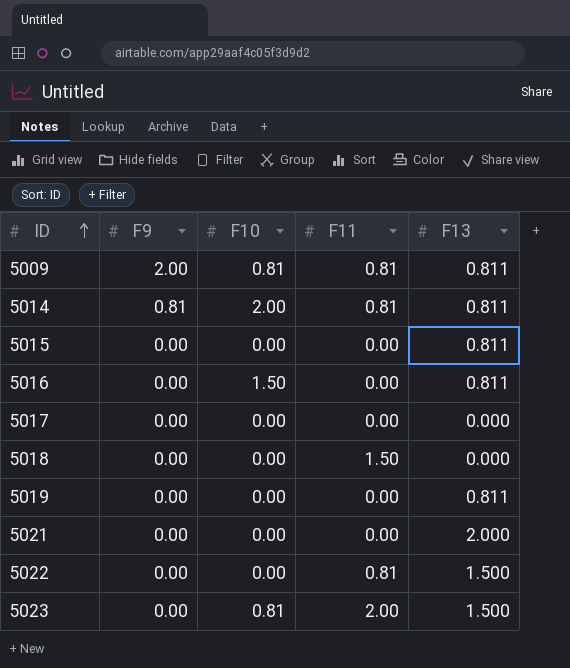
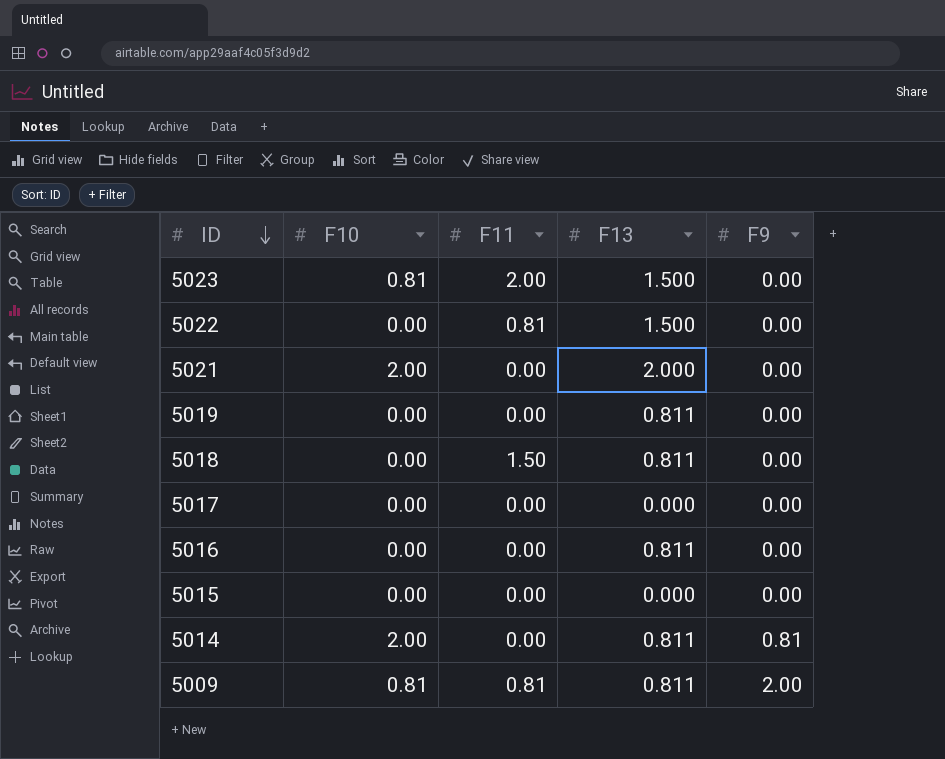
row order: ID ascending -> ID descending
column F9 | position: 2 -> 5
5021 | F10: 0.00 -> 2.00
5018 | F13: 0.000 -> 0.811
5016 | F10: 1.50 -> 0.00
5015 | F13: 0.811 -> 0.000
5014 | F11: 0.81 -> 0.00

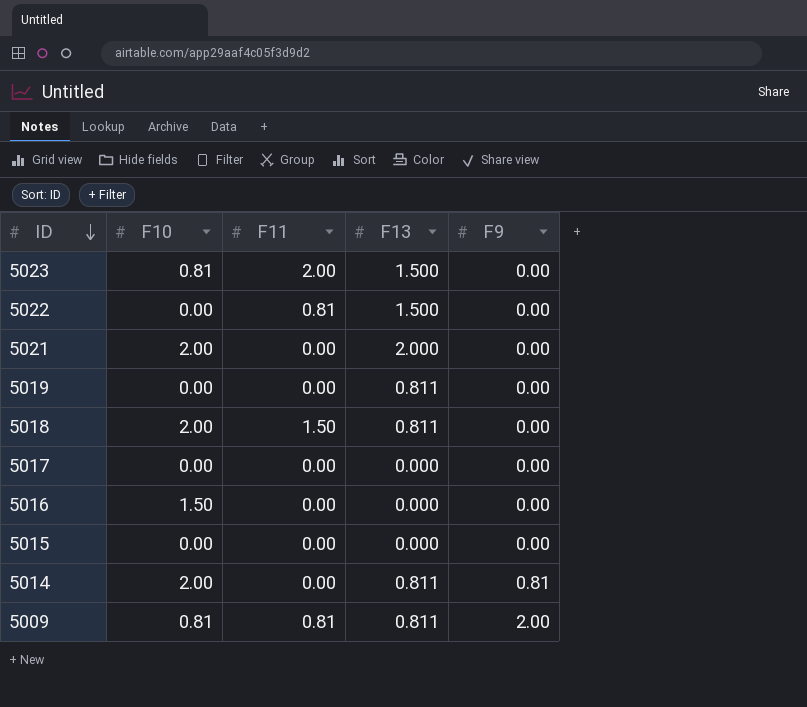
5018 | F10: 0.00 -> 2.00
5016 | F10: 0.00 -> 1.50
5016 | F13: 0.811 -> 0.000

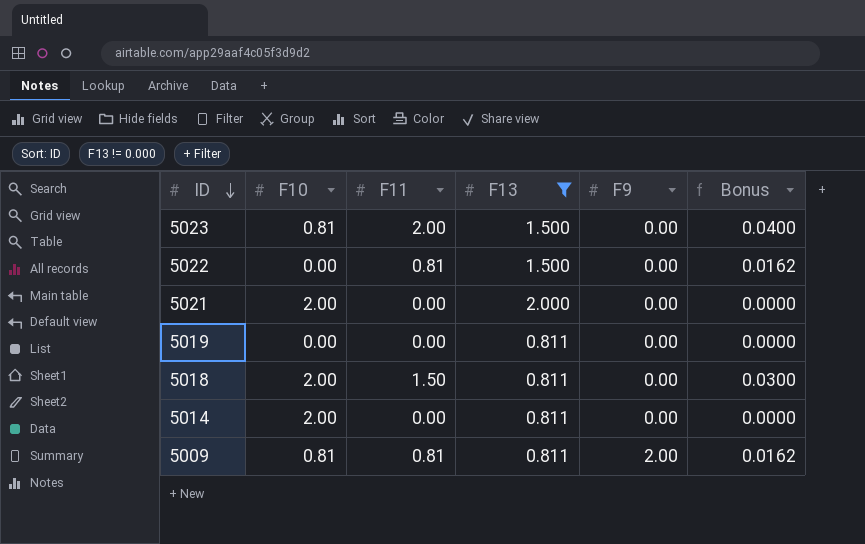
filter: none -> F13 != 0.000
column Bonus | formula: none -> [F11] * 0.02
5014 | F9: 0.81 -> 0.00

